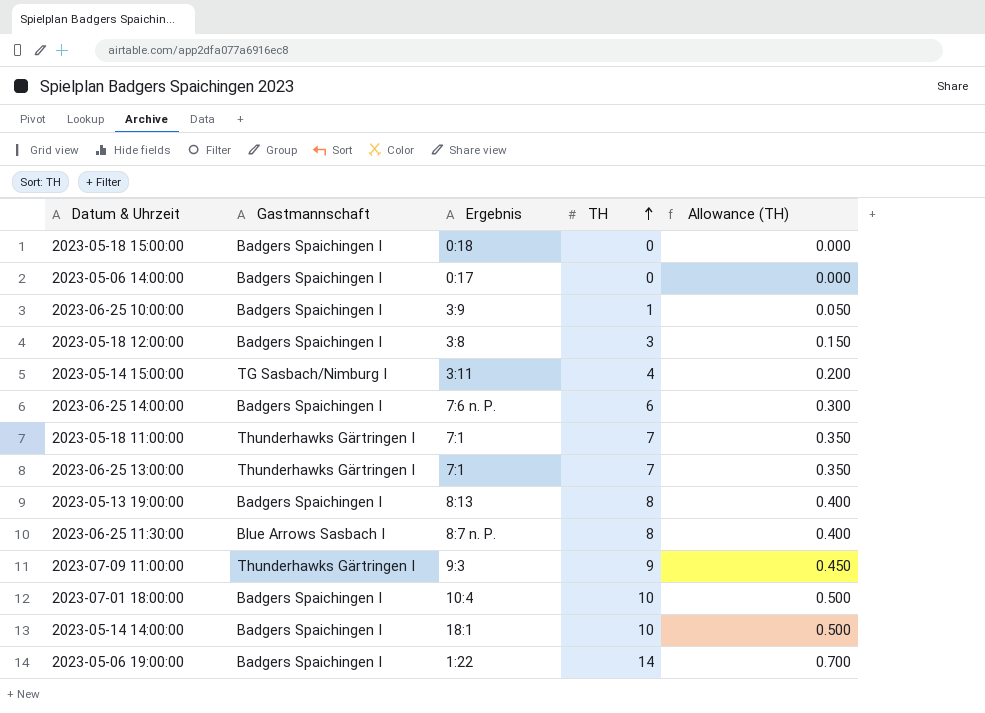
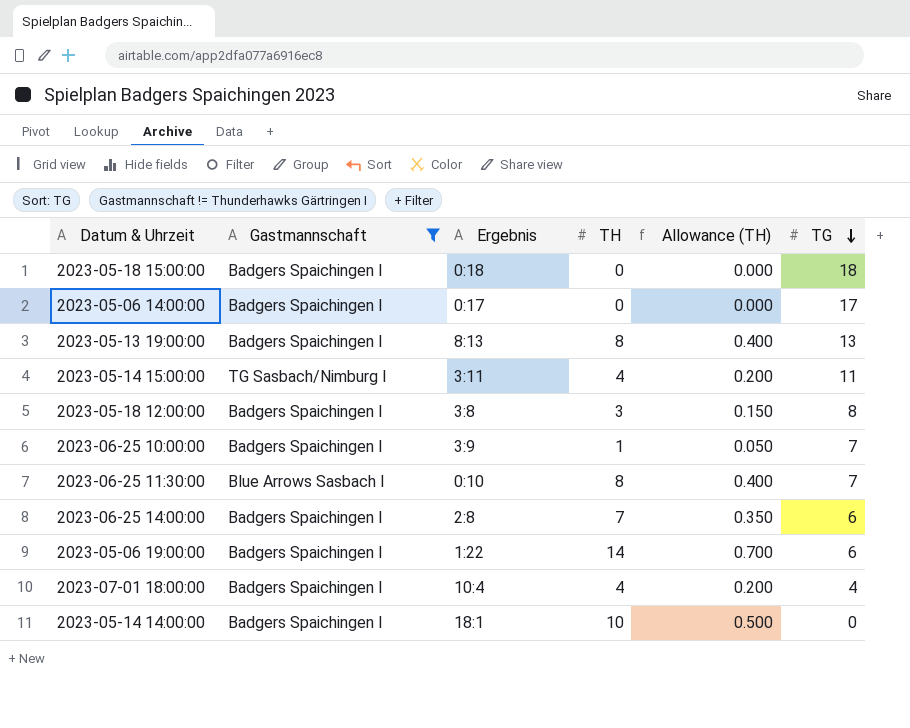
filter: none -> Gastmannschaft != Thunderhawks Gärtringen I
row order: TH ascending -> TG descending
column TG | position: none -> 6
2023-06-25 11:30:00 | Ergebnis: 8:7 n. P. -> 0:10
2023-06-25 14:00:00 | Ergebnis: 7:6 n. P. -> 2:8
2023-06-25 14:00:00 | TH: 6 -> 7
2023-06-25 14:00:00 | Allowance (TH): 0.300 -> 0.350
2023-07-01 18:00:00 | TH: 10 -> 4
2023-07-01 18:00:00 | Allowance (TH): 0.500 -> 0.200

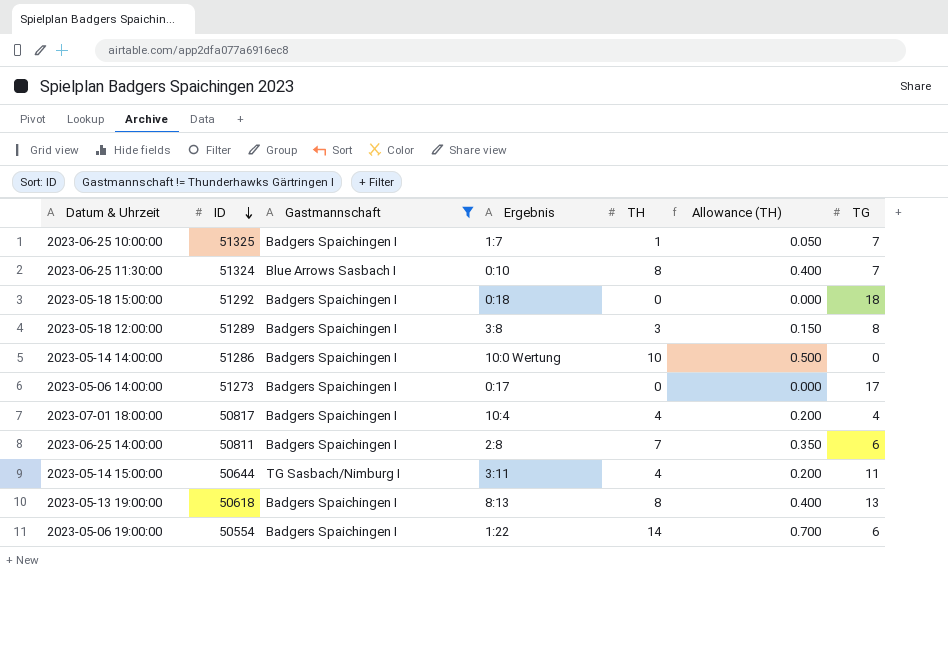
row order: TG descending -> ID descending
column ID | position: none -> 2
2023-06-25 10:00:00 | Ergebnis: 3:9 -> 1:7
2023-05-14 14:00:00 | Ergebnis: 18:1 -> 10:0 Wertung

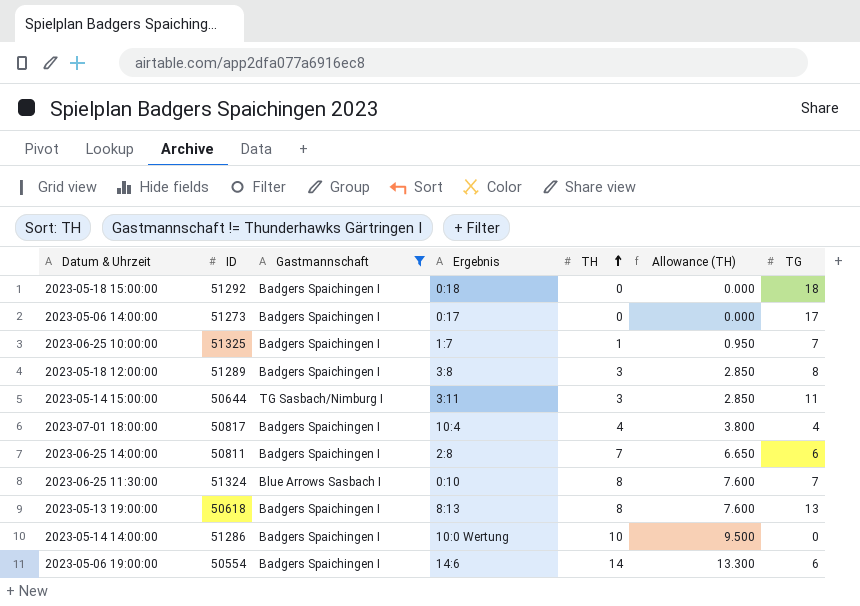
row order: ID descending -> TH ascending
column Allowance (TH) | formula: [TH] * 0.05 -> [TH] * 0.95
2023-05-14 15:00:00 | TH: 4 -> 3
2023-05-06 19:00:00 | Ergebnis: 1:22 -> 14:6

